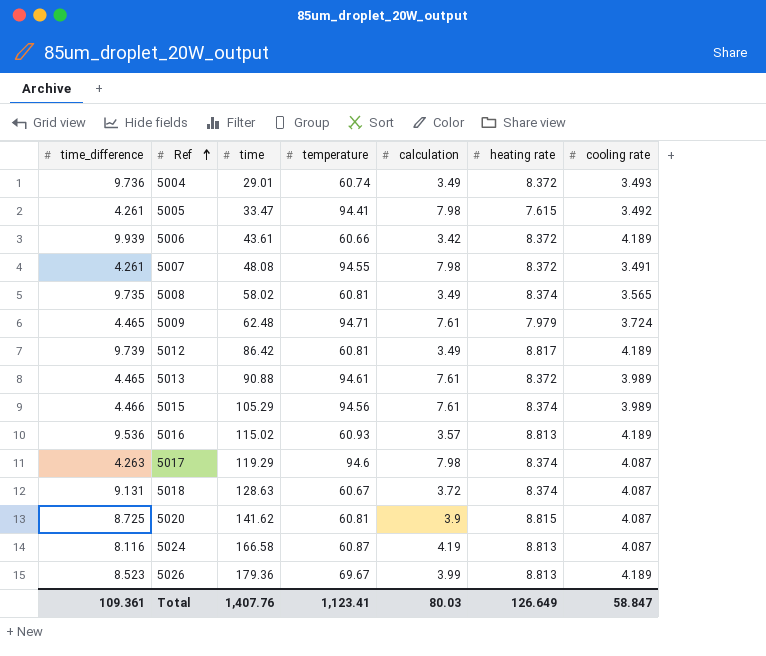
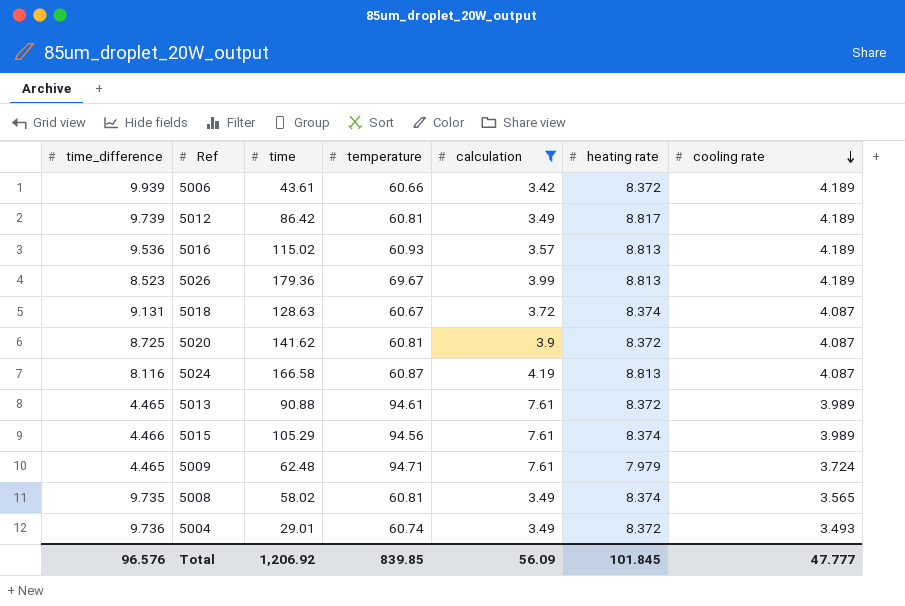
filter: none -> calculation != 7.98
row order: Ref ascending -> cooling rate descending
5020 | heating rate: 8.815 -> 8.372
Total | time_difference: 109.361 -> 96.576
Total | time: 1,407.76 -> 1,206.92
Total | temperature: 1,123.41 -> 839.85
Total | calculation: 80.03 -> 56.09
Total | heating rate: 126.649 -> 101.845
Total | cooling rate: 58.847 -> 47.777

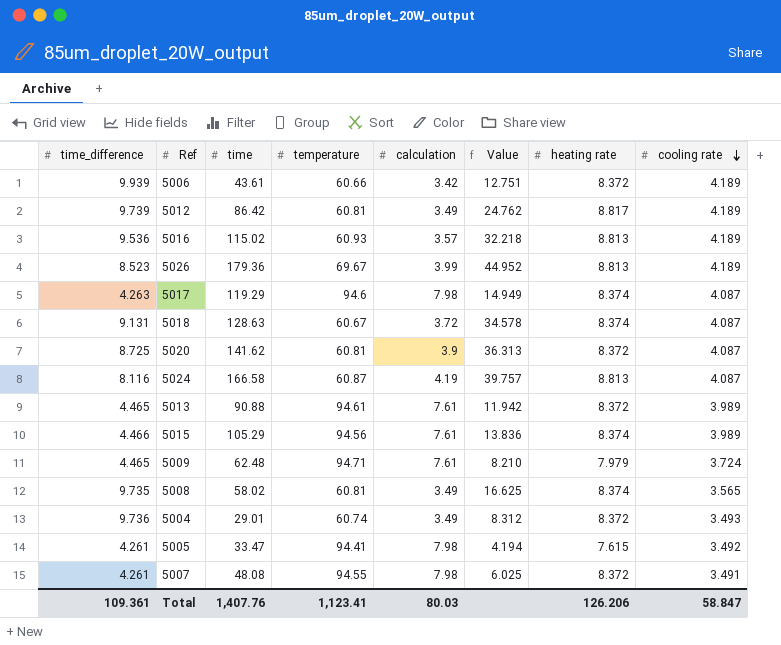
filter: calculation != 7.98 -> none
column Value | formula: none -> [time] / [calculation]
Total | time_difference: 96.576 -> 109.361
Total | time: 1,206.92 -> 1,407.76
Total | temperature: 839.85 -> 1,123.41
Total | calculation: 56.09 -> 80.03
Total | heating rate: 101.845 -> 126.206
Total | cooling rate: 47.777 -> 58.847

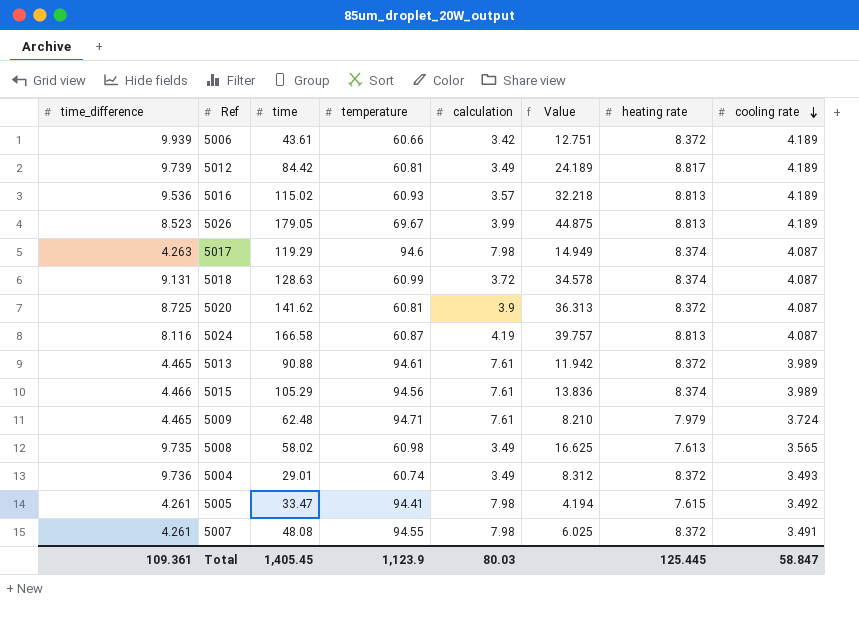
5012 | time: 86.42 -> 84.42
5012 | Value: 24.762 -> 24.189
5026 | time: 179.36 -> 179.05
5026 | Value: 44.952 -> 44.875
5018 | temperature: 60.67 -> 60.99
5008 | temperature: 60.81 -> 60.98
5008 | heating rate: 8.374 -> 7.613
Total | time: 1,407.76 -> 1,405.45
Total | temperature: 1,123.41 -> 1,123.9
Total | heating rate: 126.206 -> 125.445

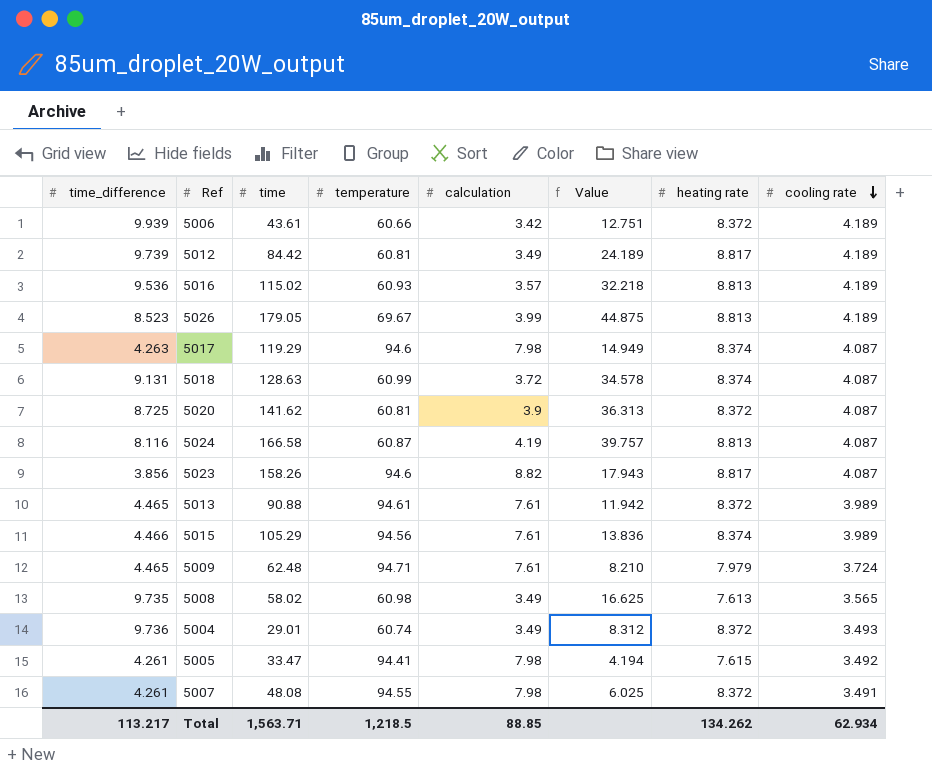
row 5023: none -> 3.856 | 158.26 | 94.6 | 8.82 | 17.943 | 8.817 | 4.087
Total | time_difference: 109.361 -> 113.217
Total | time: 1,405.45 -> 1,563.71
Total | temperature: 1,123.9 -> 1,218.5
Total | calculation: 80.03 -> 88.85
Total | heating rate: 125.445 -> 134.262
Total | cooling rate: 58.847 -> 62.934

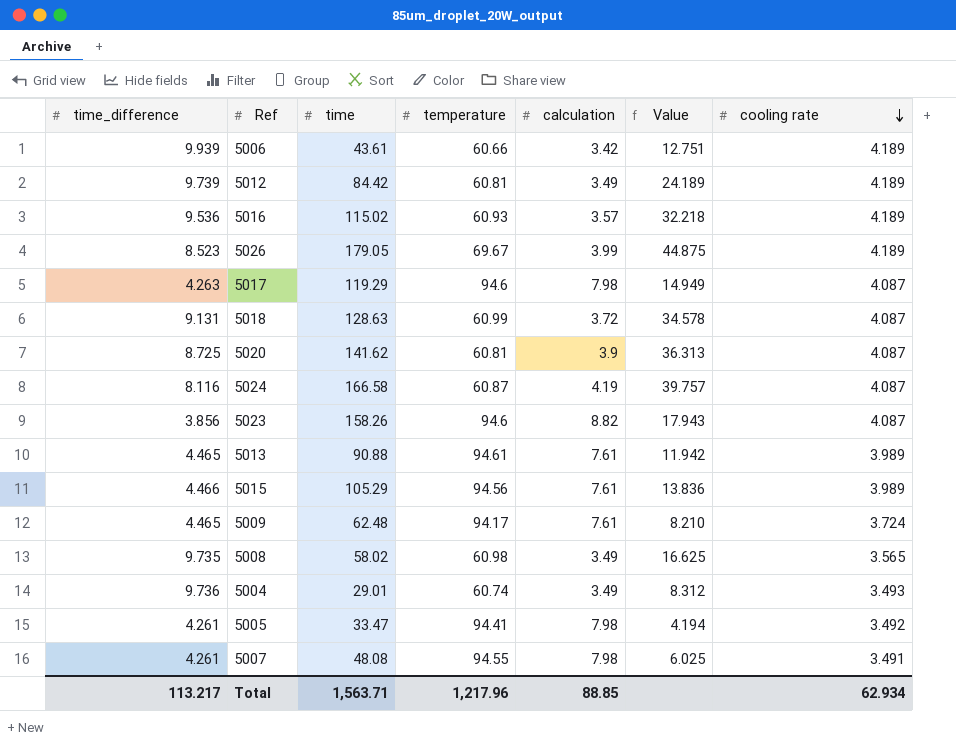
column heating rate | position: 7 -> none
5009 | temperature: 94.71 -> 94.17
Total | temperature: 1,218.5 -> 1,217.96

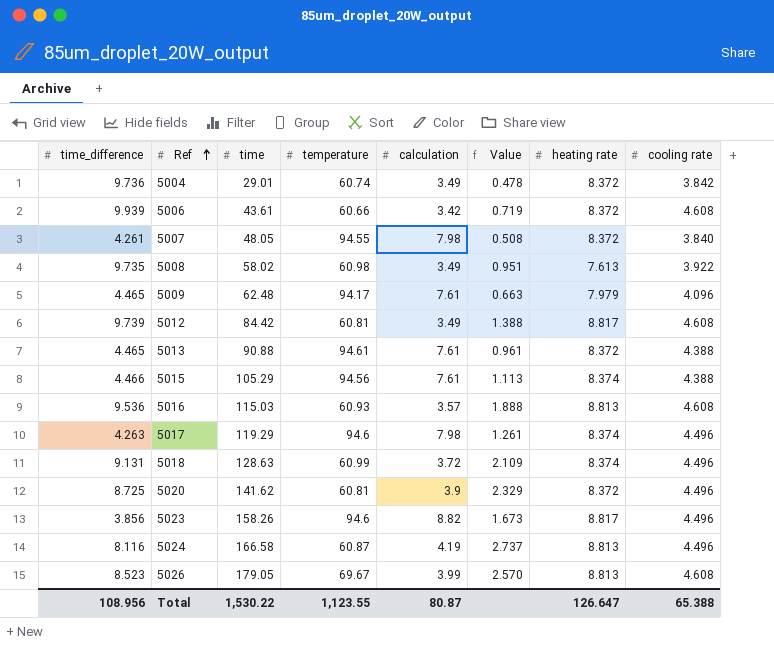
row order: cooling rate descending -> Ref ascending
column Value | formula: [time] / [calculation] -> [time] / [temperature]
column heating rate | position: none -> 7
row 5005: 4.261 | 33.47 | 94.41 | 7.98 | 4.194 | 3.492 -> none
5004 | cooling rate: 3.493 -> 3.842
5006 | cooling rate: 4.189 -> 4.608
5007 | time: 48.08 -> 48.05
5007 | cooling rate: 3.491 -> 3.840
5008 | cooling rate: 3.565 -> 3.922
5009 | cooling rate: 3.724 -> 4.096
5012 | cooling rate: 4.189 -> 4.608
5013 | cooling rate: 3.989 -> 4.388
5015 | cooling rate: 3.989 -> 4.388
5016 | time: 115.02 -> 115.03
5016 | cooling rate: 4.189 -> 4.608
5017 | cooling rate: 4.087 -> 4.496
5018 | cooling rate: 4.087 -> 4.496
5020 | cooling rate: 4.087 -> 4.496
5023 | cooling rate: 4.087 -> 4.496
5024 | cooling rate: 4.087 -> 4.496
5026 | cooling rate: 4.189 -> 4.608
Total | time_difference: 113.217 -> 108.956
Total | time: 1,563.71 -> 1,530.22
Total | temperature: 1,217.96 -> 1,123.55
Total | calculation: 88.85 -> 80.87
Total | cooling rate: 62.934 -> 65.388

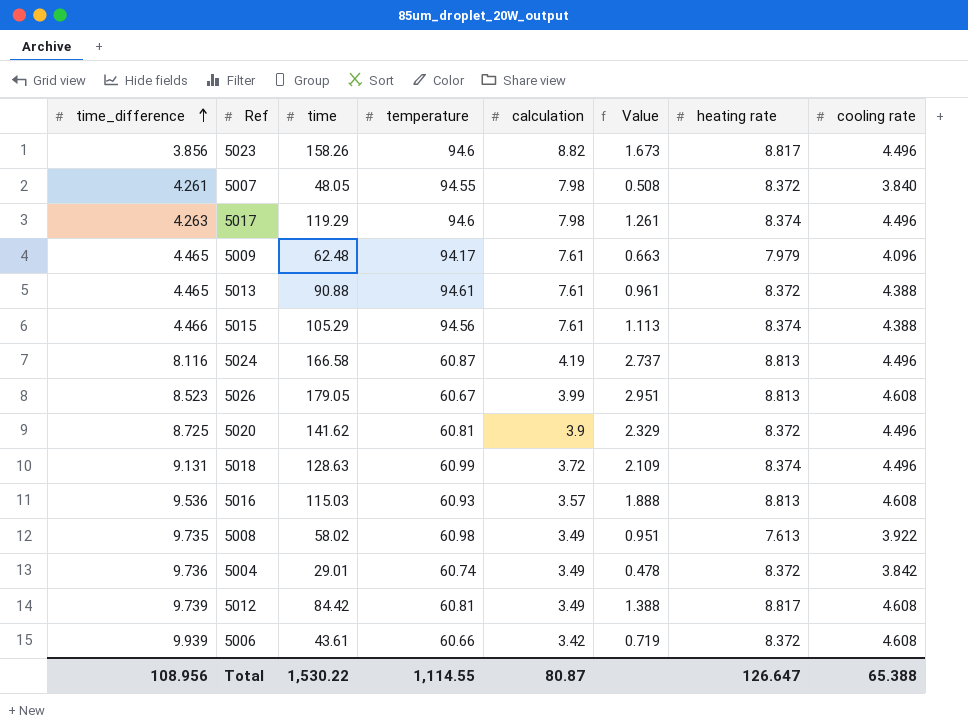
row order: Ref ascending -> time_difference ascending
5026 | temperature: 69.67 -> 60.67
5026 | Value: 2.570 -> 2.951
Total | temperature: 1,123.55 -> 1,114.55

